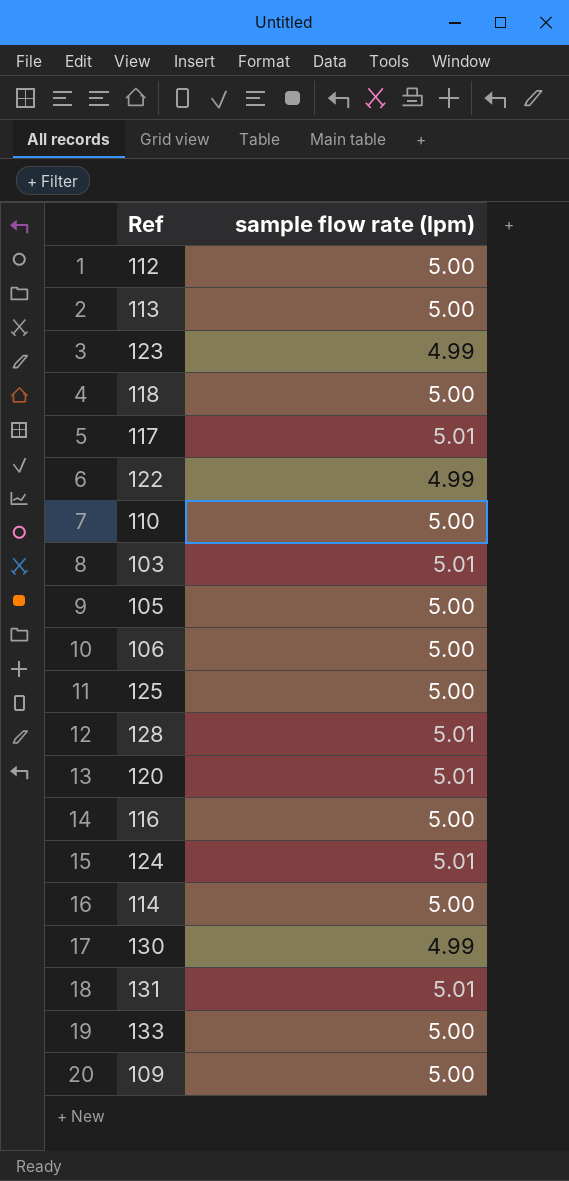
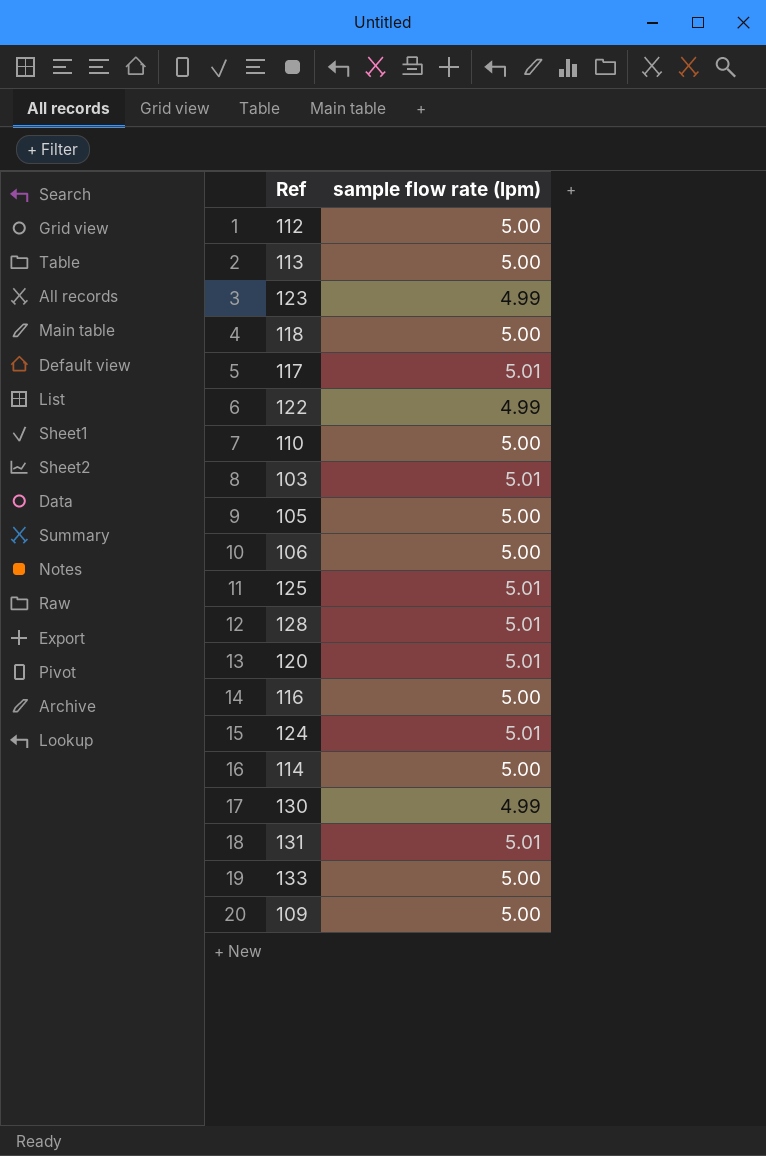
125 | sample flow rate (lpm): 5.00 -> 5.01

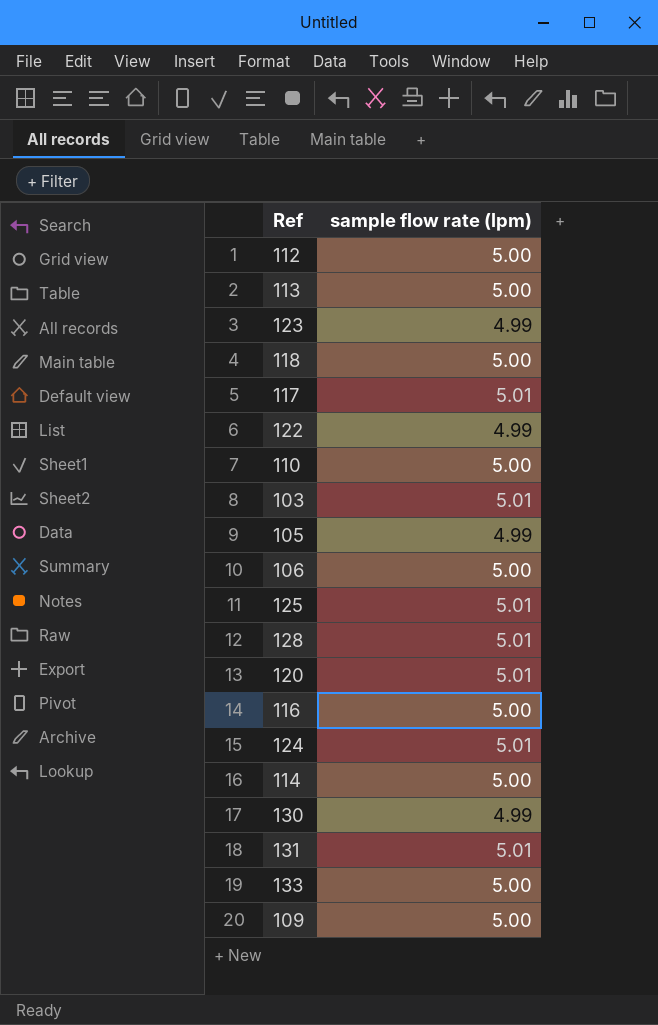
105 | sample flow rate (lpm): 5.00 -> 4.99

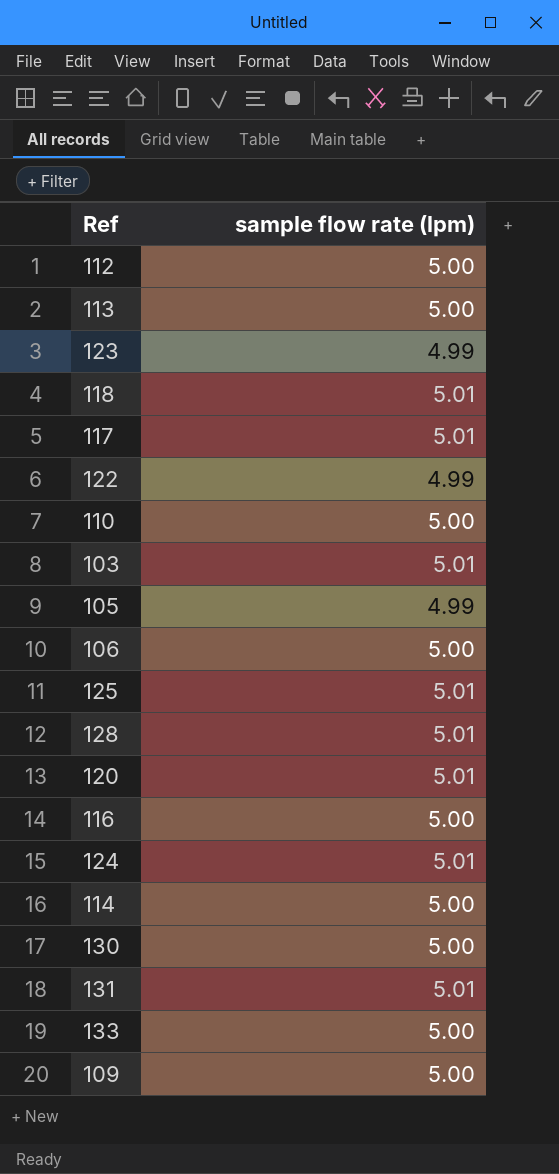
118 | sample flow rate (lpm): 5.00 -> 5.01
130 | sample flow rate (lpm): 4.99 -> 5.00

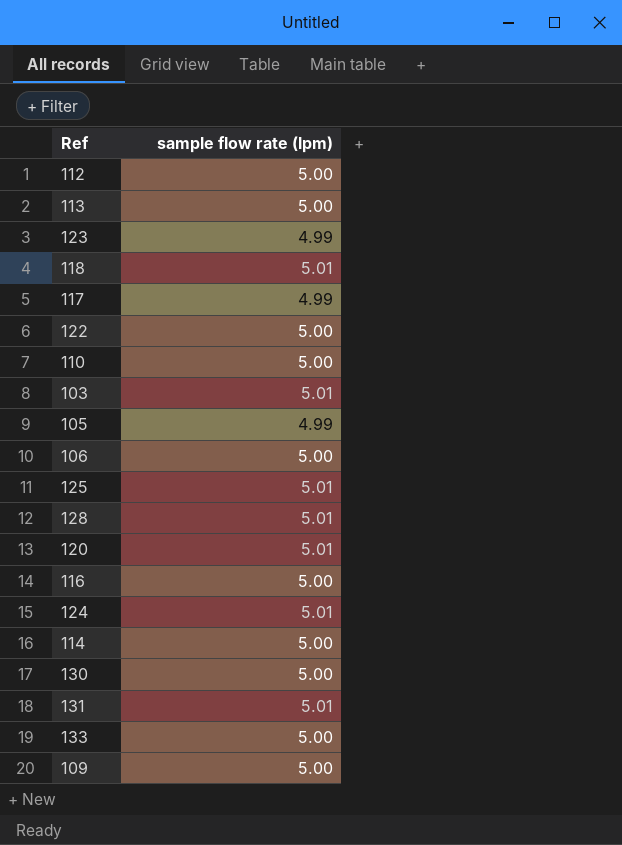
117 | sample flow rate (lpm): 5.01 -> 4.99
122 | sample flow rate (lpm): 4.99 -> 5.00

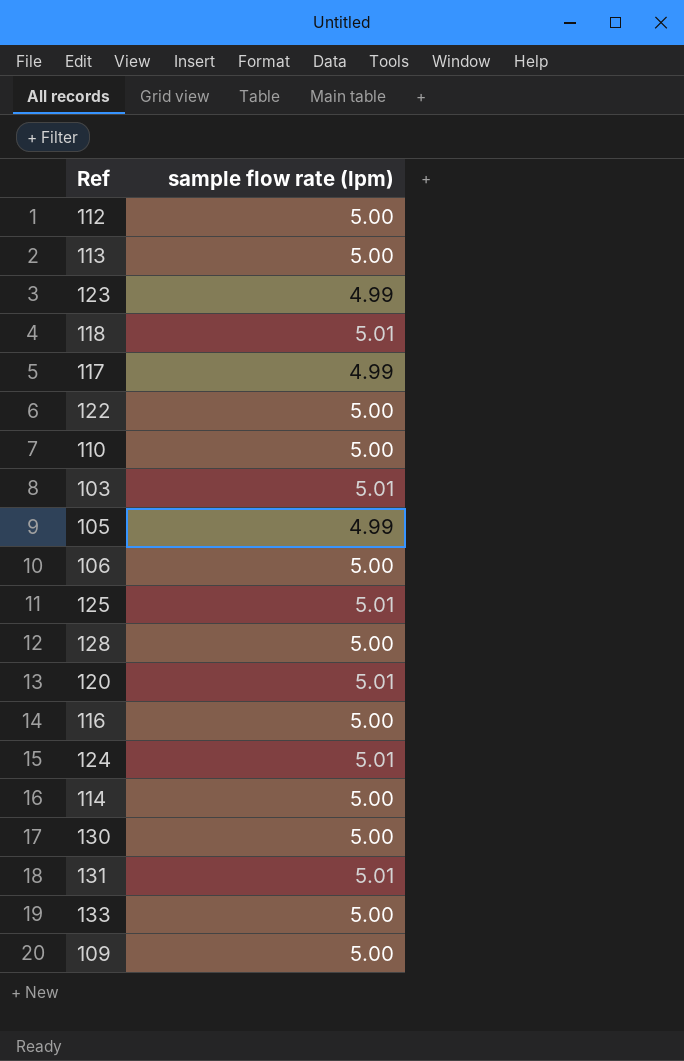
128 | sample flow rate (lpm): 5.01 -> 5.00

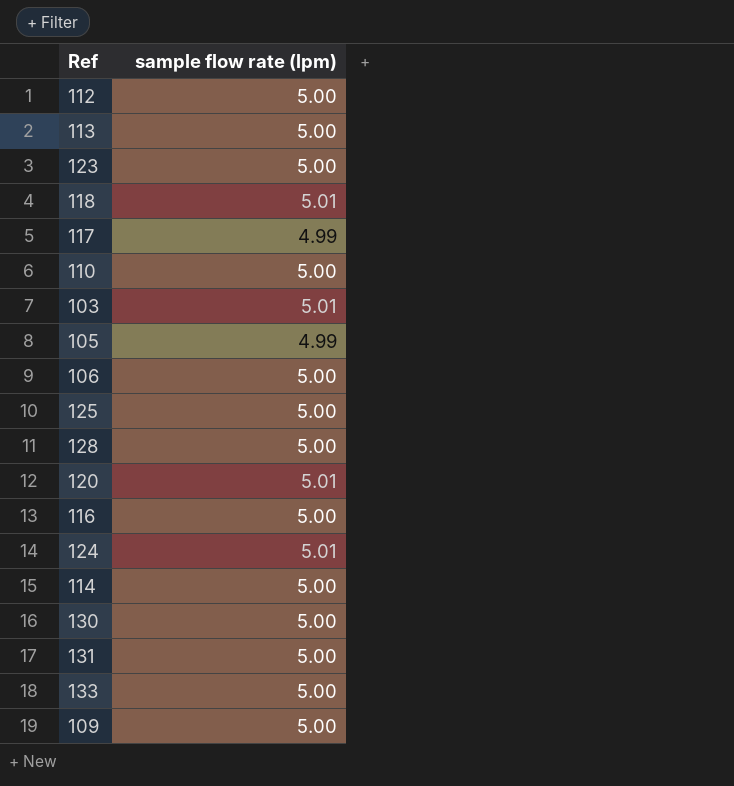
row 122: 5.00 -> none
123 | sample flow rate (lpm): 4.99 -> 5.00
125 | sample flow rate (lpm): 5.01 -> 5.00
131 | sample flow rate (lpm): 5.01 -> 5.00

